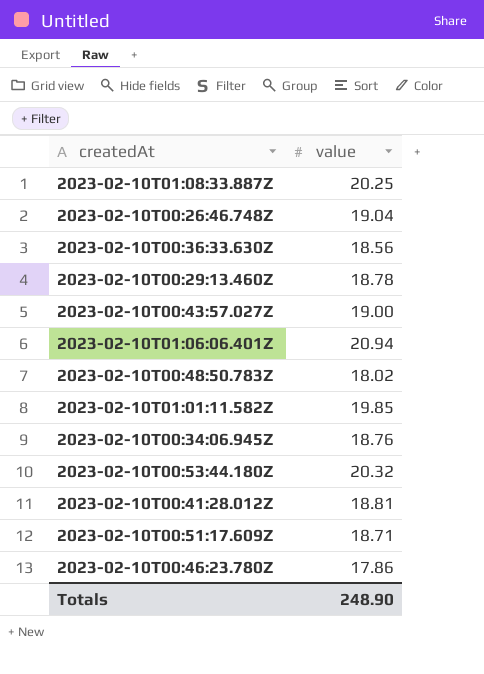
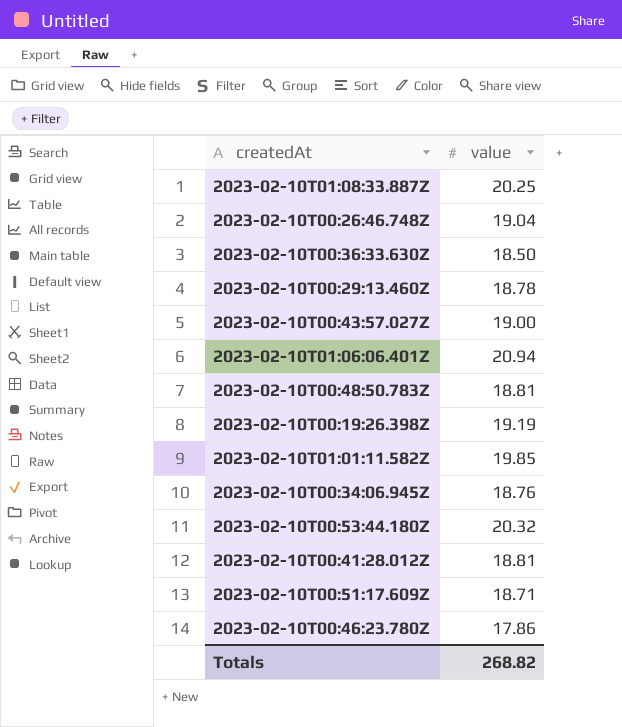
2023-02-10T00:36:33.630Z | value: 18.56 -> 18.50
2023-02-10T00:48:50.783Z | value: 18.02 -> 18.81
row 2023-02-10T00:19:26.398Z: none -> 19.19
Totals | value: 248.90 -> 268.82

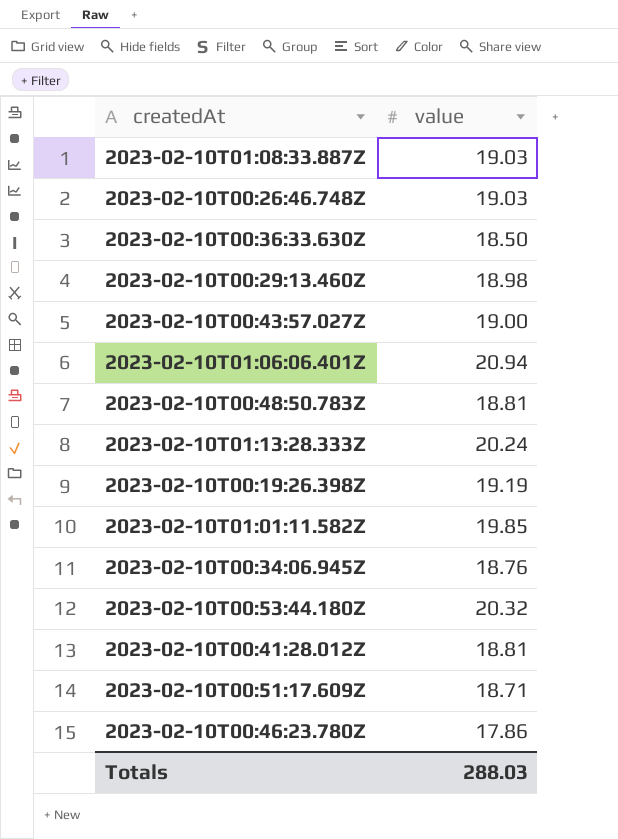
2023-02-10T01:08:33.887Z | value: 20.25 -> 19.03
2023-02-10T00:26:46.748Z | value: 19.04 -> 19.03
2023-02-10T00:29:13.460Z | value: 18.78 -> 18.98
row 2023-02-10T01:13:28.333Z: none -> 20.24
Totals | value: 268.82 -> 288.03

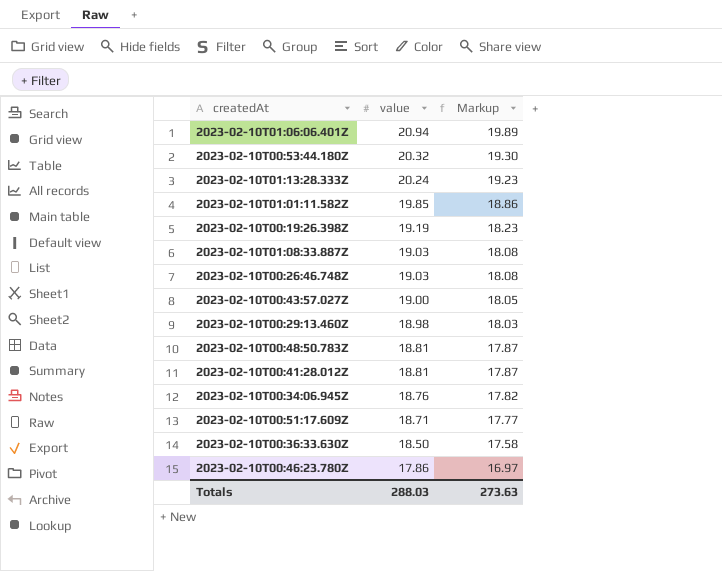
row order: none -> value descending
column Markup | formula: none -> [value] * 0.95

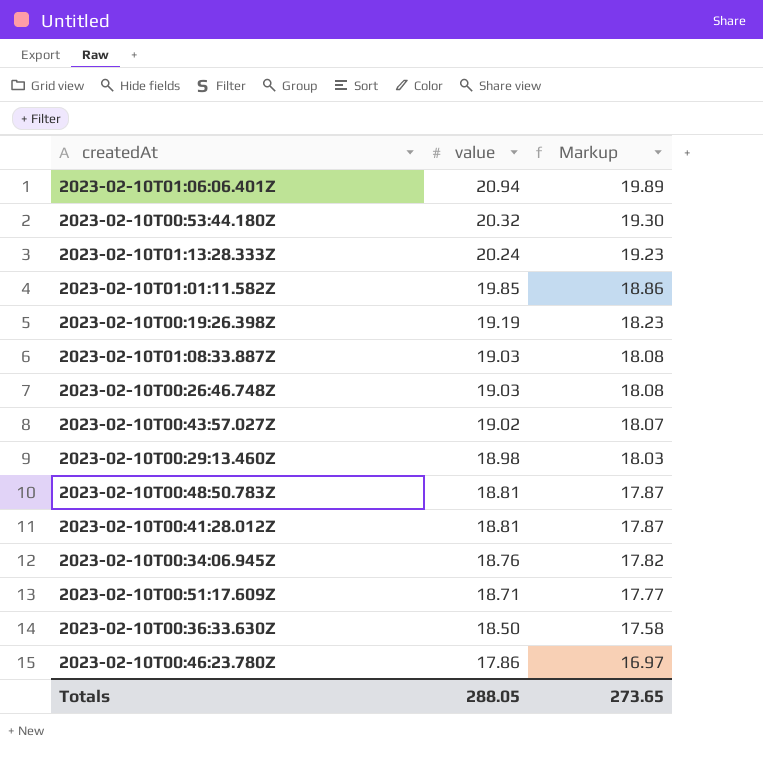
2023-02-10T00:43:57.027Z | value: 19.00 -> 19.02
2023-02-10T00:43:57.027Z | Markup: 18.05 -> 18.07
Totals | value: 288.03 -> 288.05
Totals | Markup: 273.63 -> 273.65

